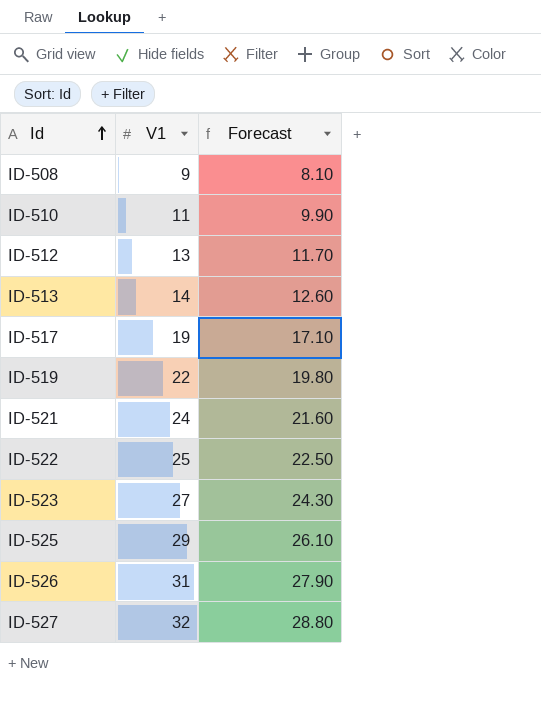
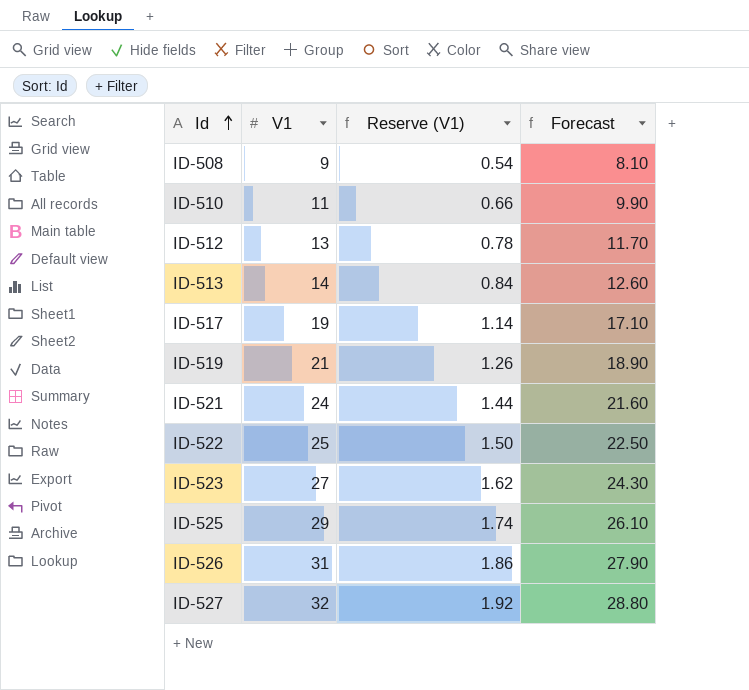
column Reserve (V1) | formula: none -> [V1] * 0.06
ID-519 | V1: 22 -> 21
ID-519 | Forecast: 19.80 -> 18.90

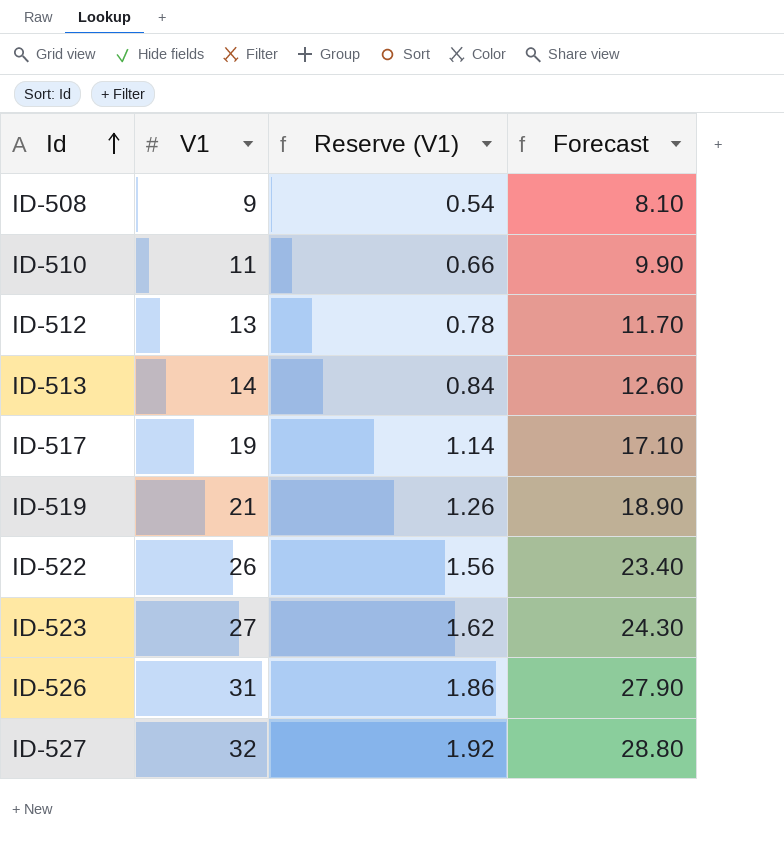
row ID-521: 24 | 1.44 | 21.60 -> none
row ID-525: 29 | 1.74 | 26.10 -> none
ID-522 | V1: 25 -> 26
ID-522 | Reserve (V1): 1.50 -> 1.56
ID-522 | Forecast: 22.50 -> 23.40

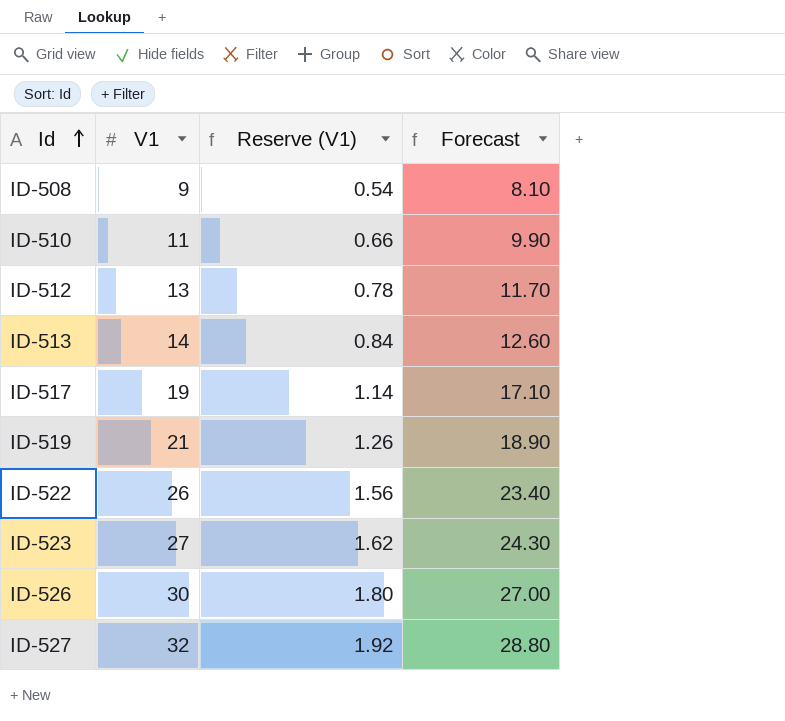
ID-526 | V1: 31 -> 30
ID-526 | Reserve (V1): 1.86 -> 1.80
ID-526 | Forecast: 27.90 -> 27.00

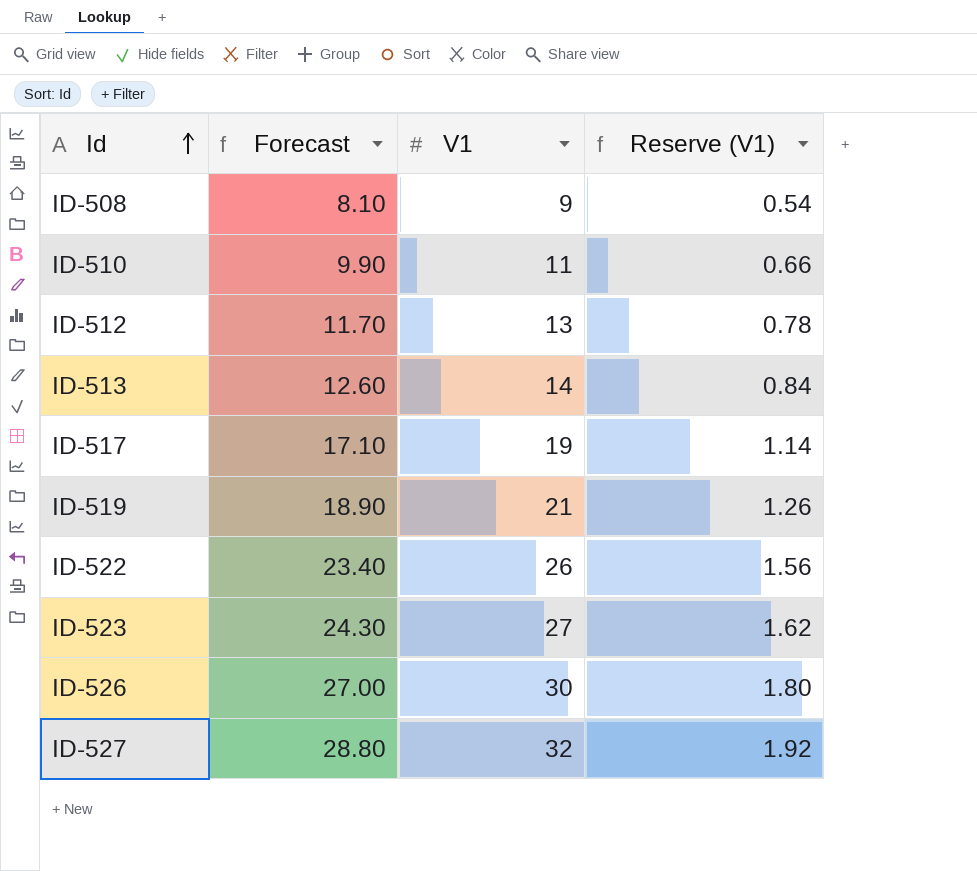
column Forecast | position: 4 -> 2

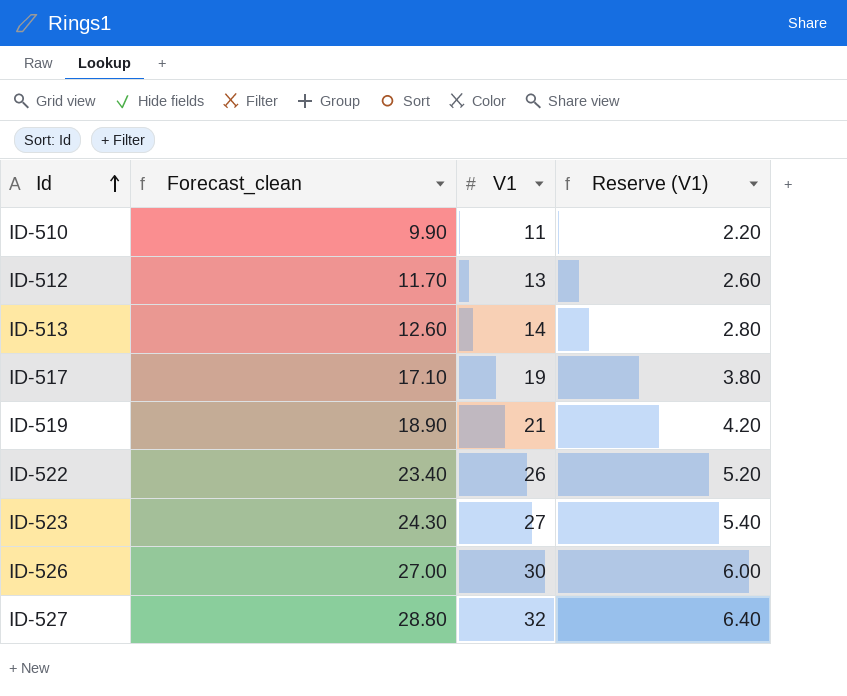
column name: Forecast -> Forecast_clean
column Reserve (V1) | formula: [V1] * 0.06 -> [V1] * 0.2
row ID-508: 8.10 | 9 | 0.54 -> none

